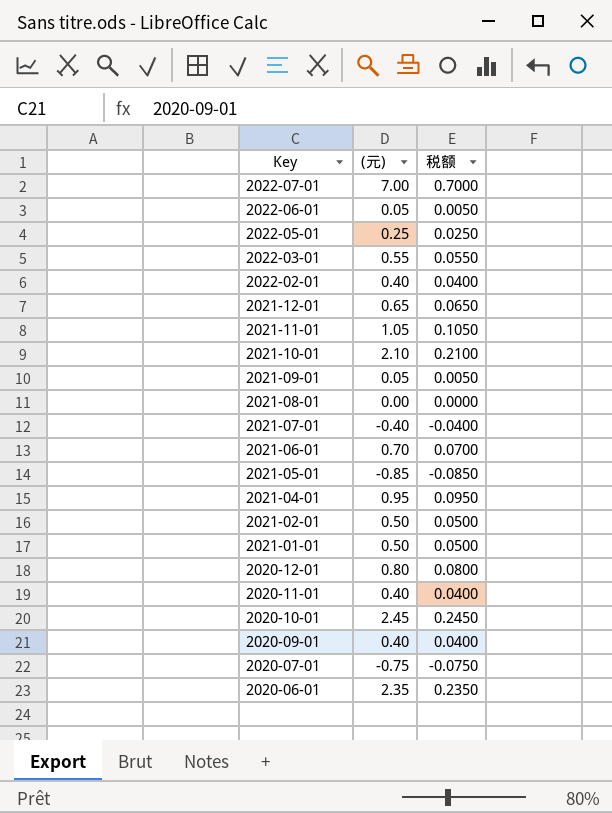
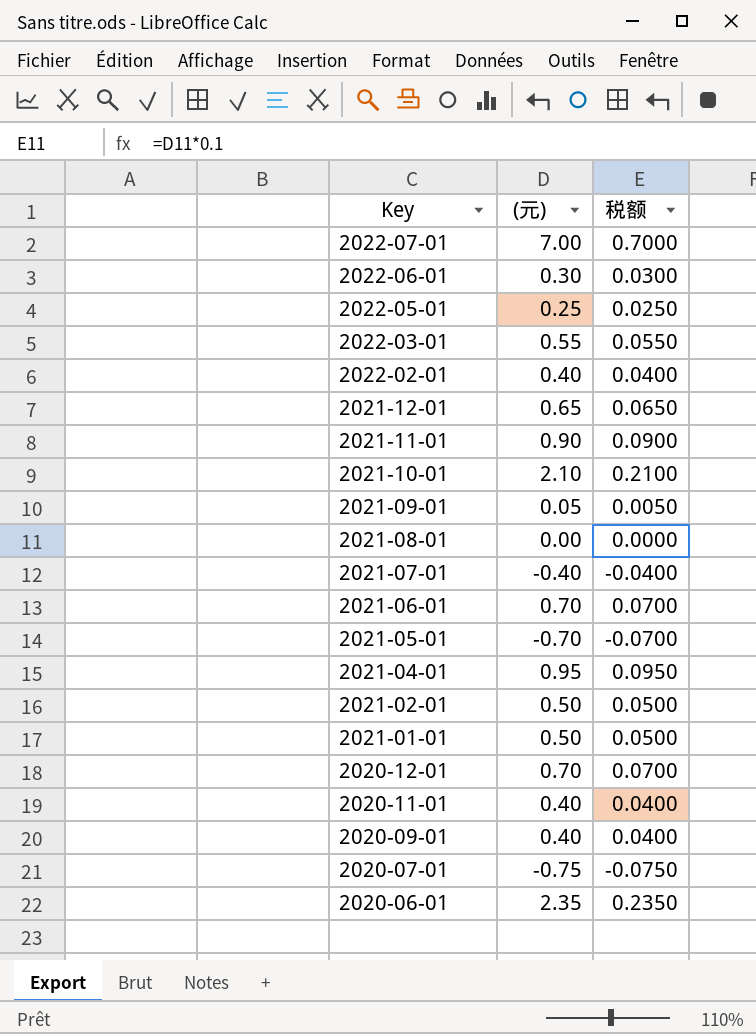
row 2020-10-01: 2.45 | 0.2450 -> none
2022-06-01 | (元): 0.05 -> 0.30
2022-06-01 | 税额: 0.0050 -> 0.0300
2021-11-01 | (元): 1.05 -> 0.90
2021-11-01 | 税额: 0.1050 -> 0.0900
2021-05-01 | (元): -0.85 -> -0.70
2021-05-01 | 税额: -0.0850 -> -0.0700
2020-12-01 | (元): 0.80 -> 0.70
2020-12-01 | 税额: 0.0800 -> 0.0700

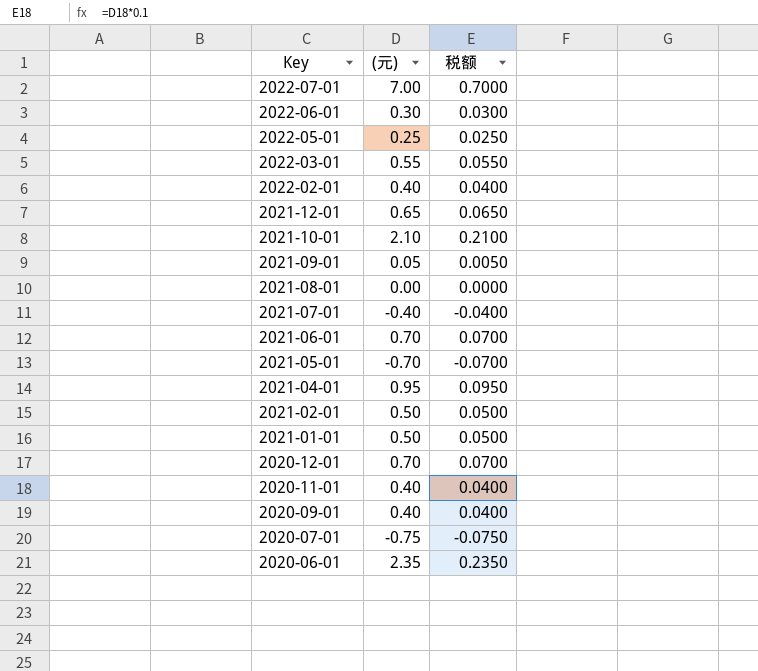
row 2021-11-01: 0.90 | 0.0900 -> none

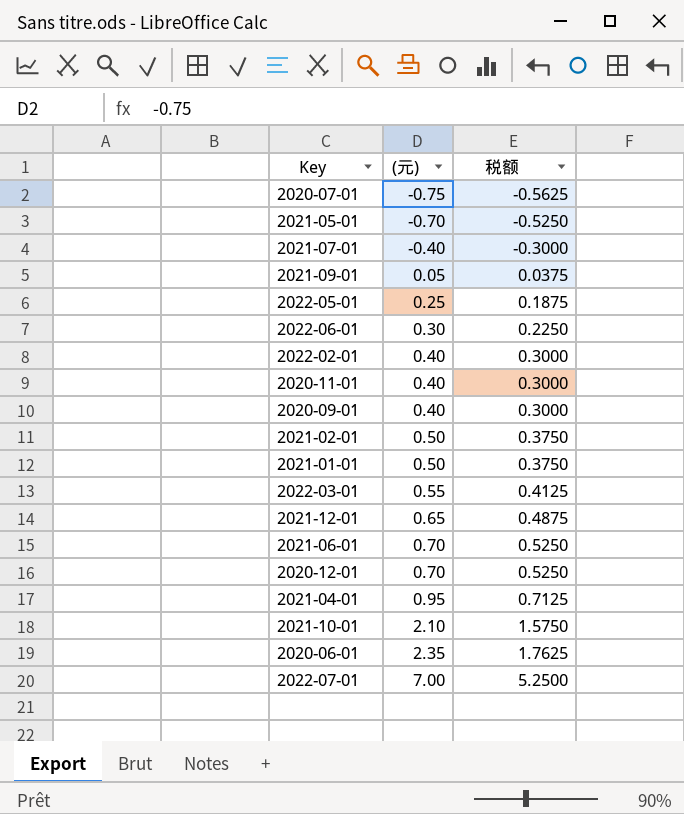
row order: Key descending -> (元) ascending
column 税额 | formula: [(元)] * 0.1 -> [(元)] * 0.75
row 2021-08-01: 0.00 | 0.0000 -> none

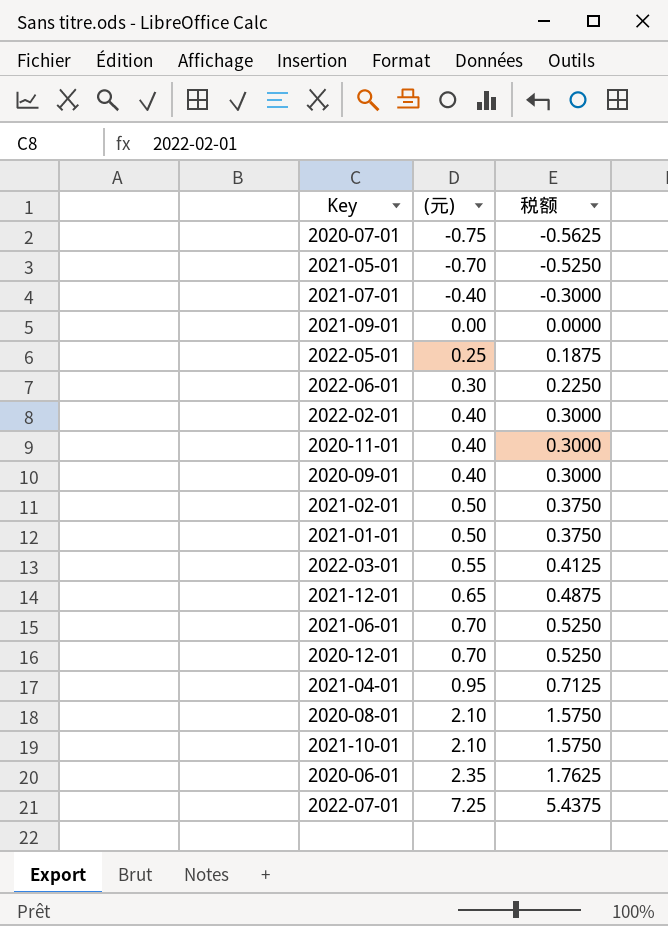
2021-09-01 | (元): 0.05 -> 0.00
2021-09-01 | 税额: 0.0375 -> 0.0000
row 2020-08-01: none -> 2.10 | 1.5750
2022-07-01 | (元): 7.00 -> 7.25
2022-07-01 | 税额: 5.2500 -> 5.4375

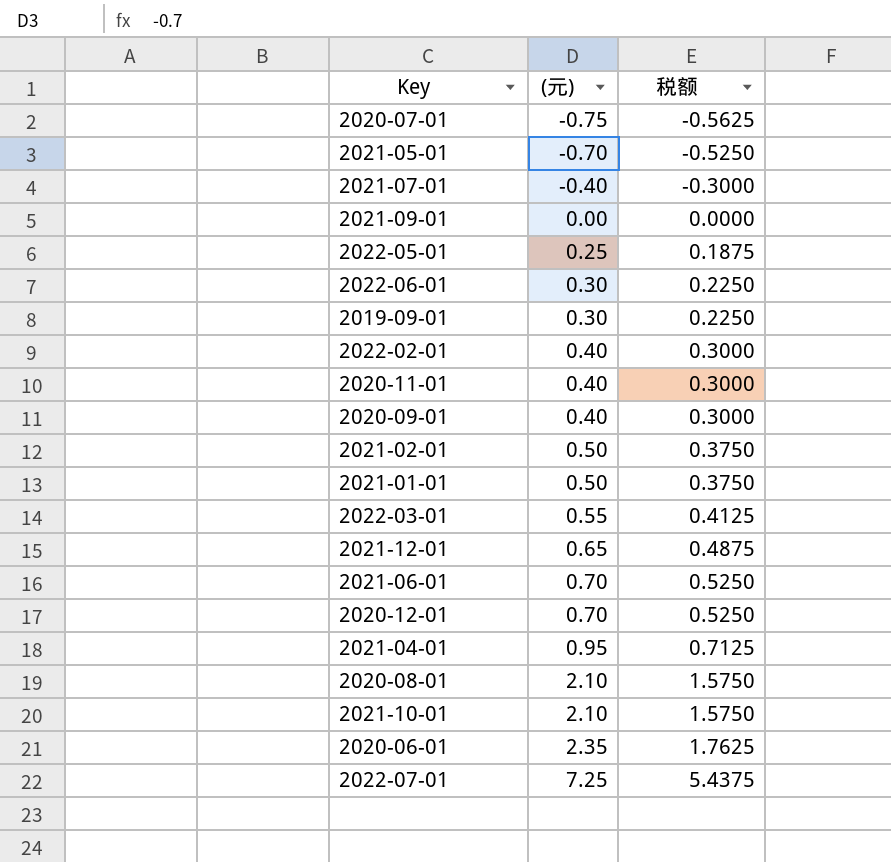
row 2019-09-01: none -> 0.30 | 0.2250

